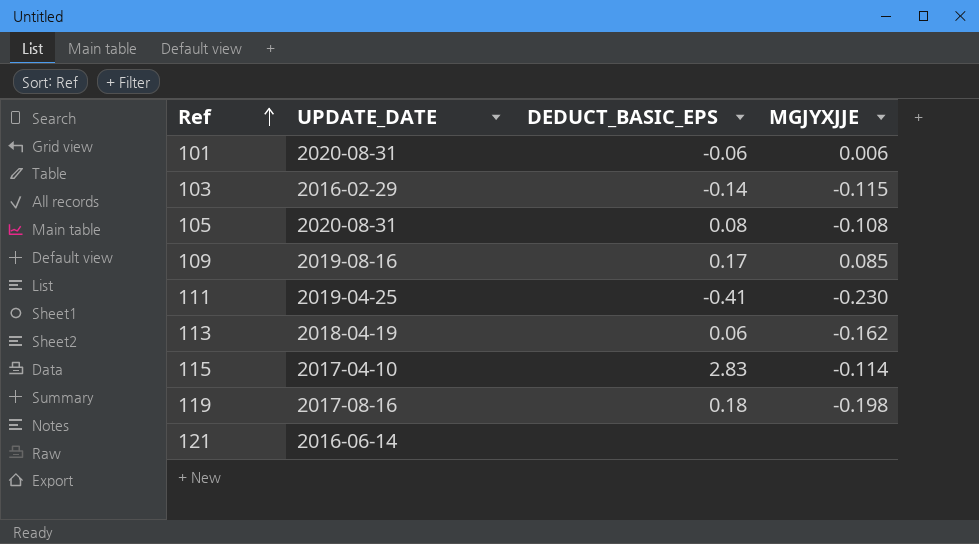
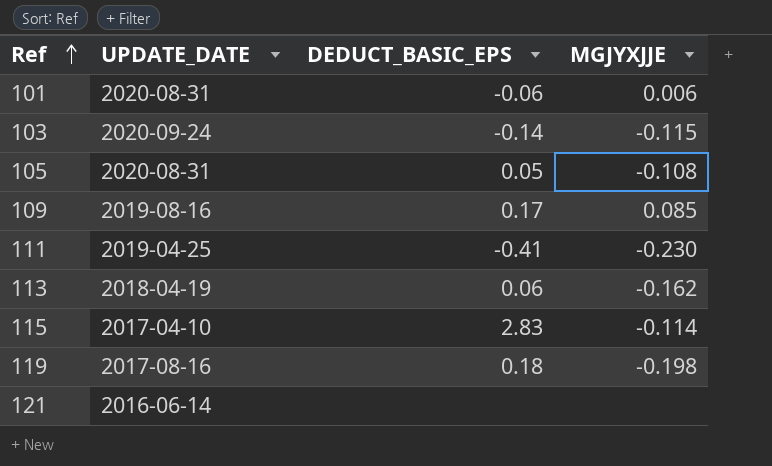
103 | UPDATE_DATE: 2016-02-29 -> 2020-09-24
105 | DEDUCT_BASIC_EPS: 0.08 -> 0.05

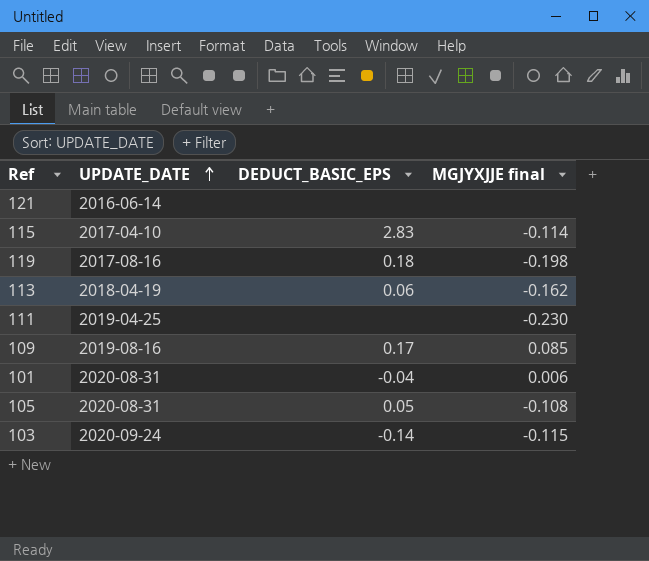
row order: Ref ascending -> UPDATE_DATE ascending
column name: MGJYXJJE -> MGJYXJJE final
111 | DEDUCT_BASIC_EPS: -0.41 -> none
101 | DEDUCT_BASIC_EPS: -0.06 -> -0.04

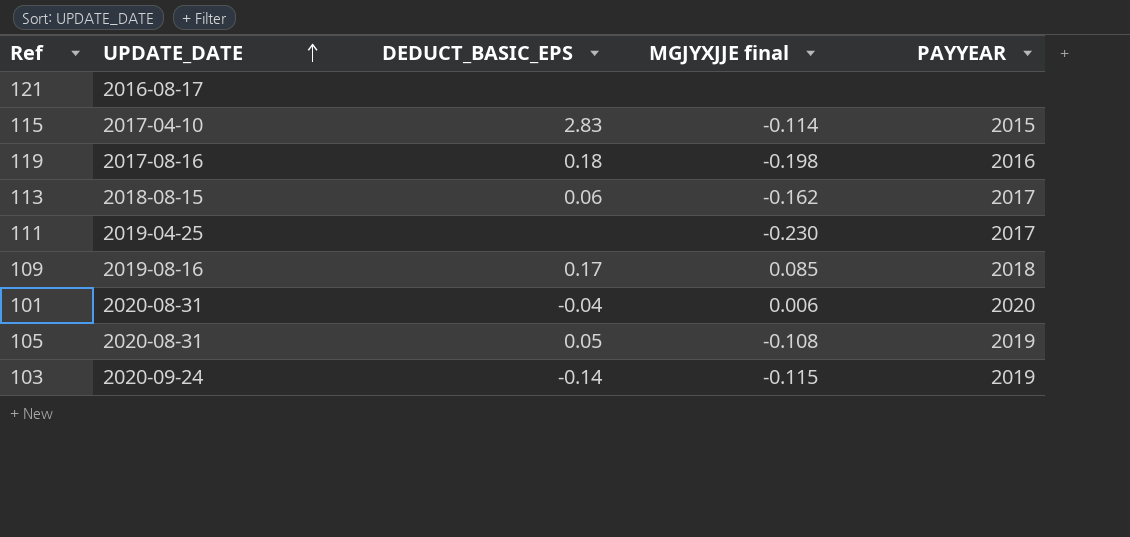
column PAYYEAR | position: none -> 5
121 | UPDATE_DATE: 2016-06-14 -> 2016-08-17
113 | UPDATE_DATE: 2018-04-19 -> 2018-08-15

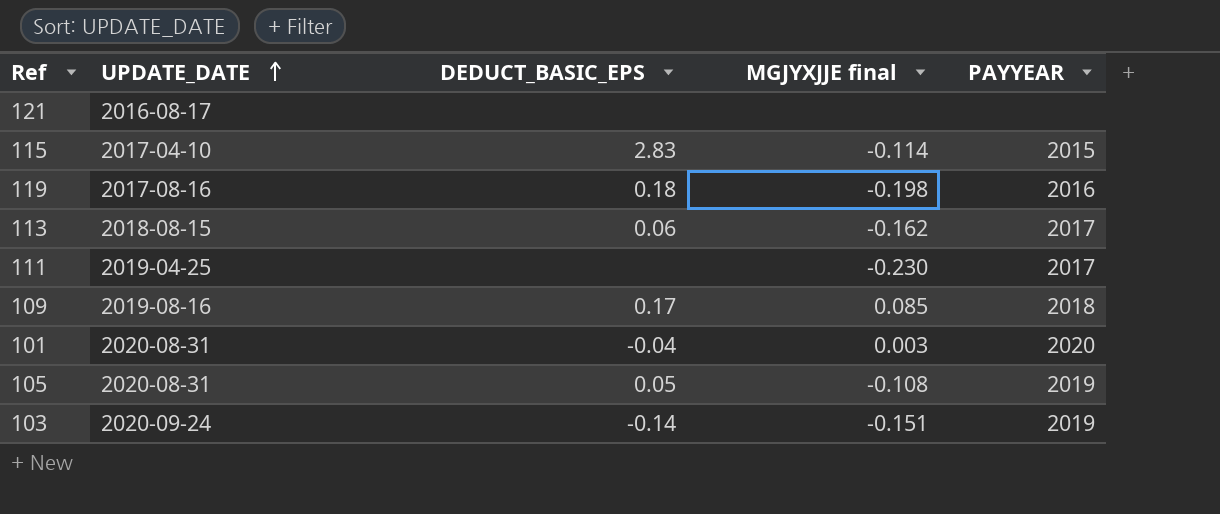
101 | MGJYXJJE final: 0.006 -> 0.003
103 | MGJYXJJE final: -0.115 -> -0.151

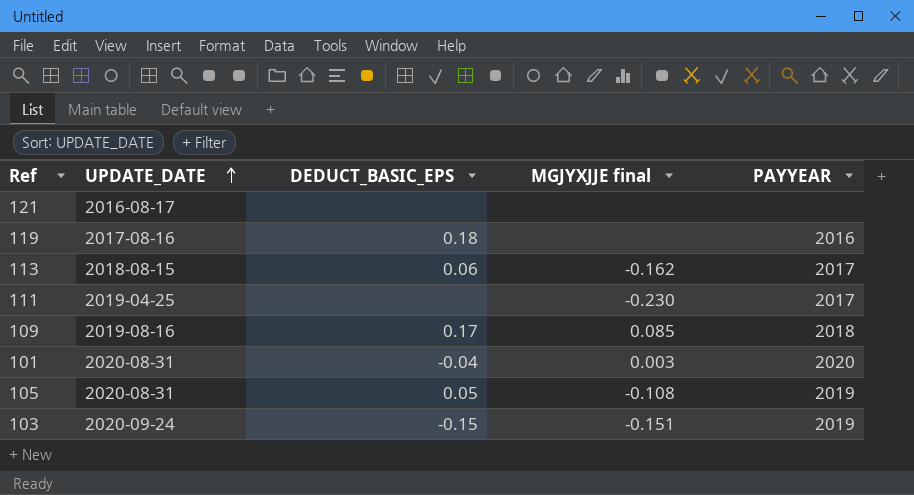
row 115: 2017-04-10 | 2.83 | -0.114 | 2015 -> none
119 | MGJYXJJE final: -0.198 -> none
103 | DEDUCT_BASIC_EPS: -0.14 -> -0.15

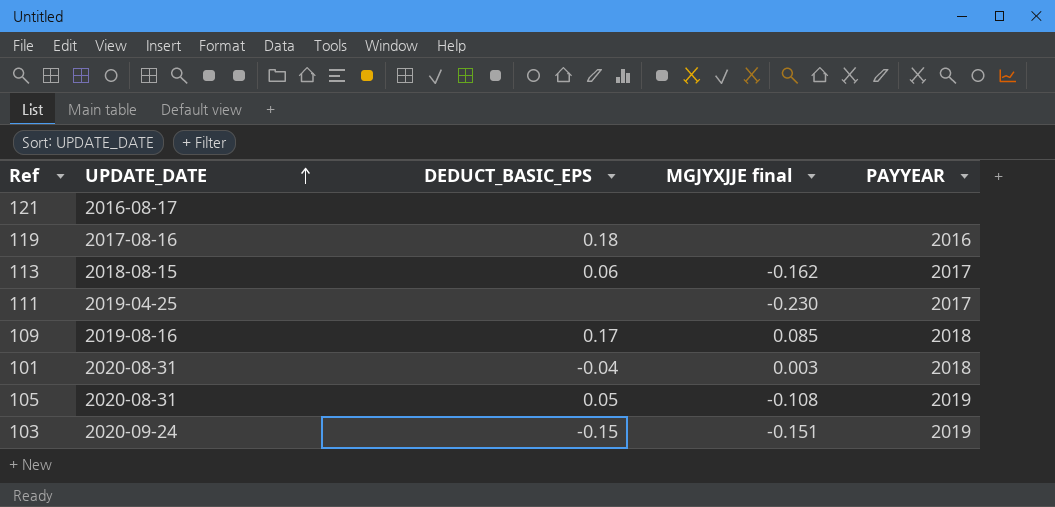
101 | PAYYEAR: 2020 -> 2018

